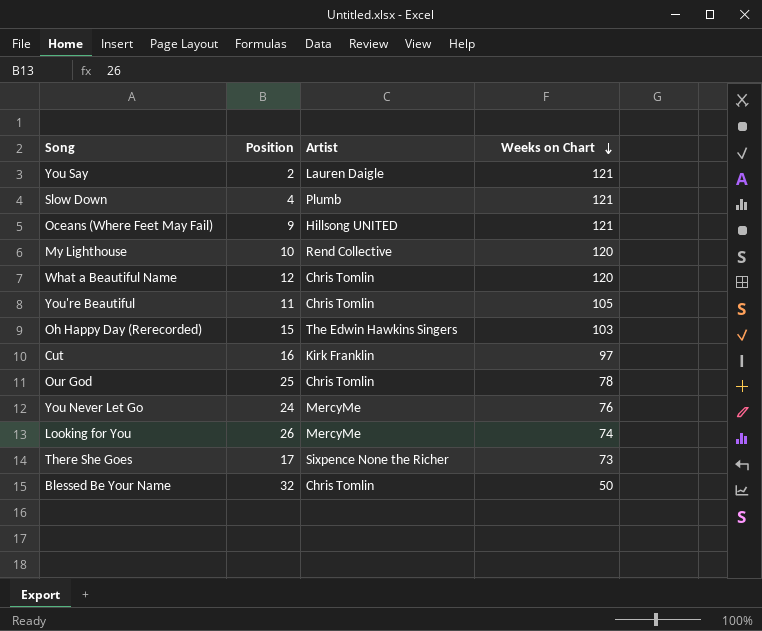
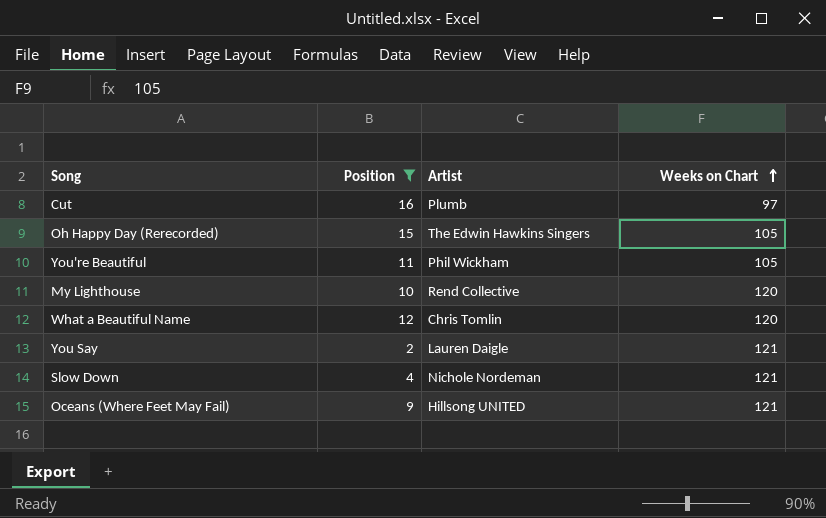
filter: none -> Position <= 16
row order: Weeks on Chart descending -> Weeks on Chart ascending
Cut | Artist: Kirk Franklin -> Plumb
Oh Happy Day (Rerecorded) | Weeks on Chart: 103 -> 105
You're Beautiful | Artist: Chris Tomlin -> Phil Wickham
Slow Down | Artist: Plumb -> Nichole Nordeman

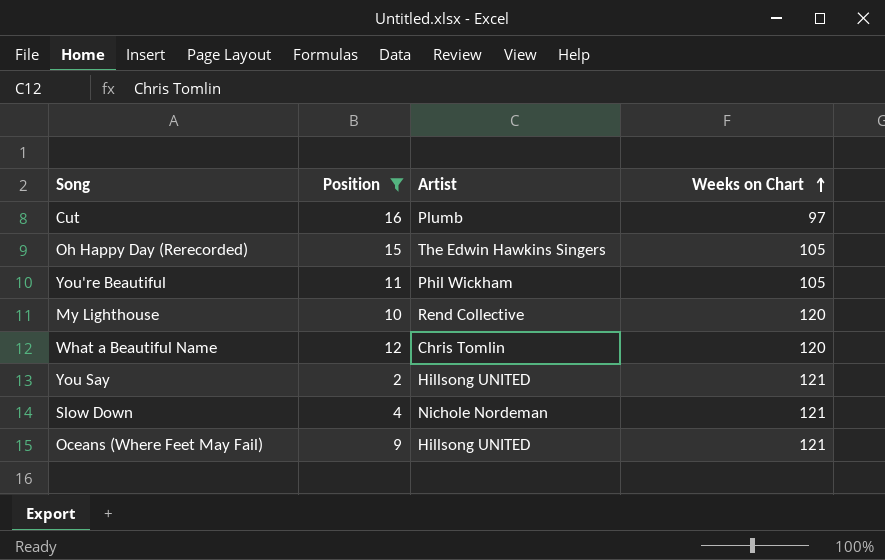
You Say | Artist: Lauren Daigle -> Hillsong UNITED

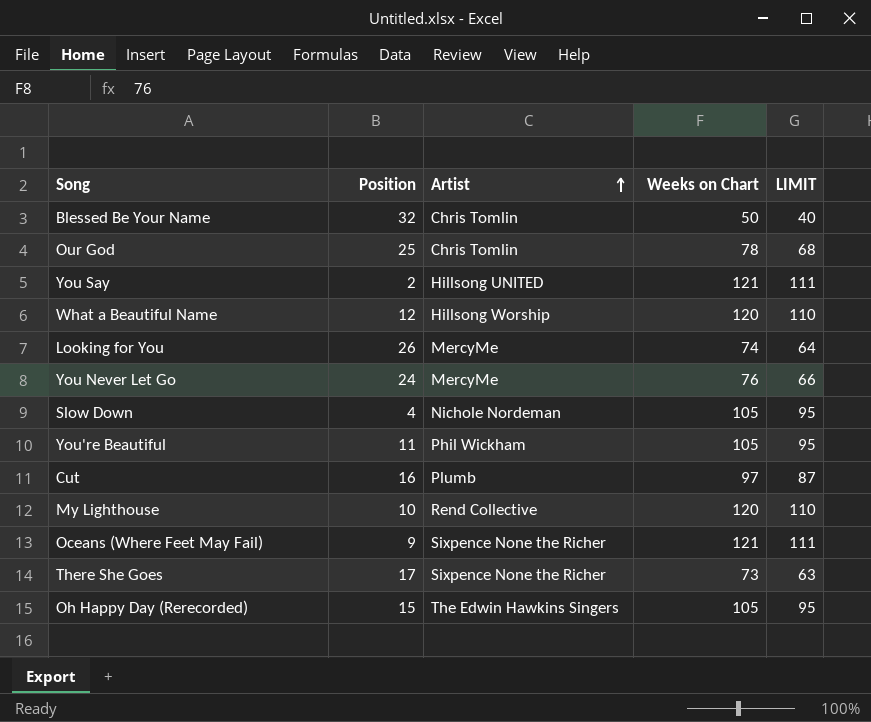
filter: Position <= 16 -> none
row order: Weeks on Chart ascending -> Artist ascending
column LIMIT | formula: none -> [Weeks on Chart] - 10
What a Beautiful Name | Artist: Chris Tomlin -> Hillsong Worship
Slow Down | Weeks on Chart: 121 -> 105
Oceans (Where Feet May Fail) | Artist: Hillsong UNITED -> Sixpence None the Richer

